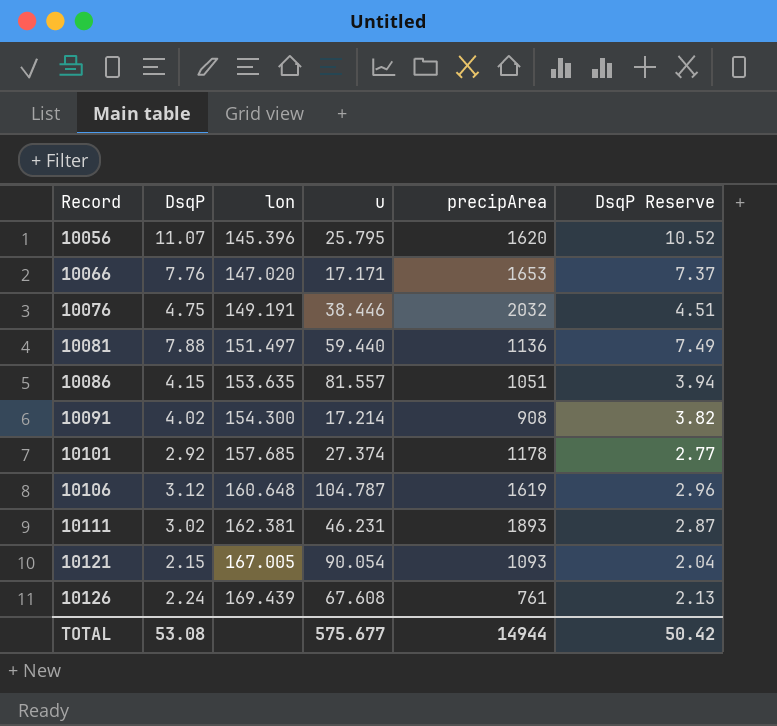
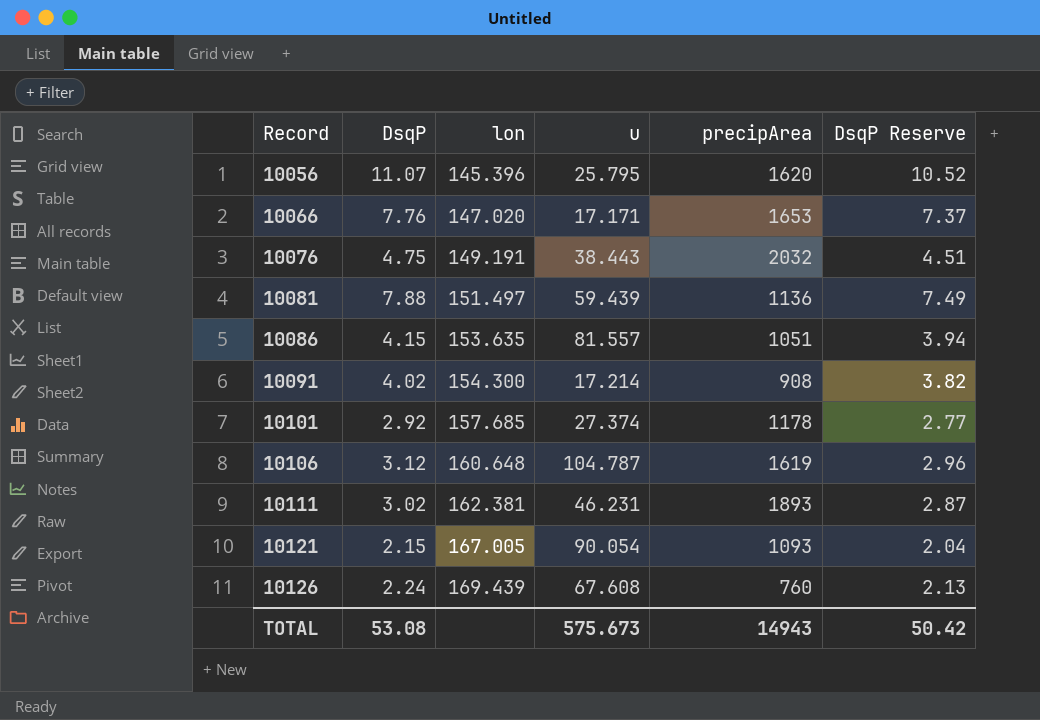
10076 | u: 38.446 -> 38.443
10081 | u: 59.440 -> 59.439
10126 | precipArea: 761 -> 760
TOTAL | u: 575.677 -> 575.673
TOTAL | precipArea: 14944 -> 14943

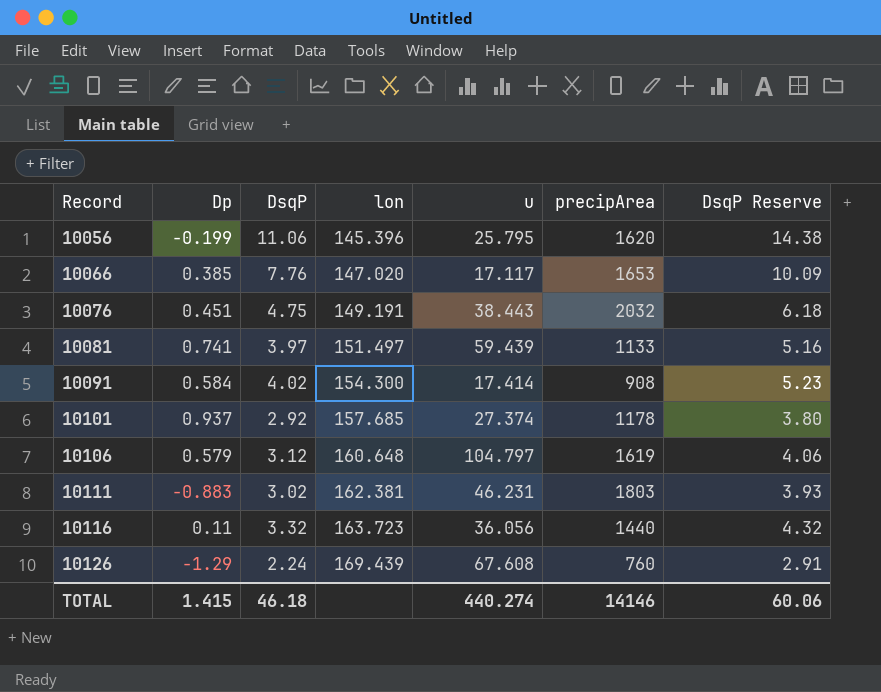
column Dp | position: none -> 2
column DsqP Reserve | formula: [DsqP] * 0.95 -> [DsqP] * 1.3
row 10086: 4.15 | 153.635 | 81.557 | 1051 | 3.94 -> none
row 10121: 2.15 | 167.005 | 90.054 | 1093 | 2.04 -> none
10056 | DsqP: 11.07 -> 11.06
10066 | u: 17.171 -> 17.117
10081 | DsqP: 7.88 -> 3.97
10081 | precipArea: 1136 -> 1133
10091 | u: 17.214 -> 17.414
10106 | u: 104.787 -> 104.797
10111 | precipArea: 1893 -> 1803
row 10116: none -> 0.11 | 3.32 | 163.723 | 36.056 | 1440 | 4.32
TOTAL | DsqP: 53.08 -> 46.18
TOTAL | u: 575.673 -> 440.274
TOTAL | precipArea: 14943 -> 14146
TOTAL | DsqP Reserve: 50.42 -> 60.06

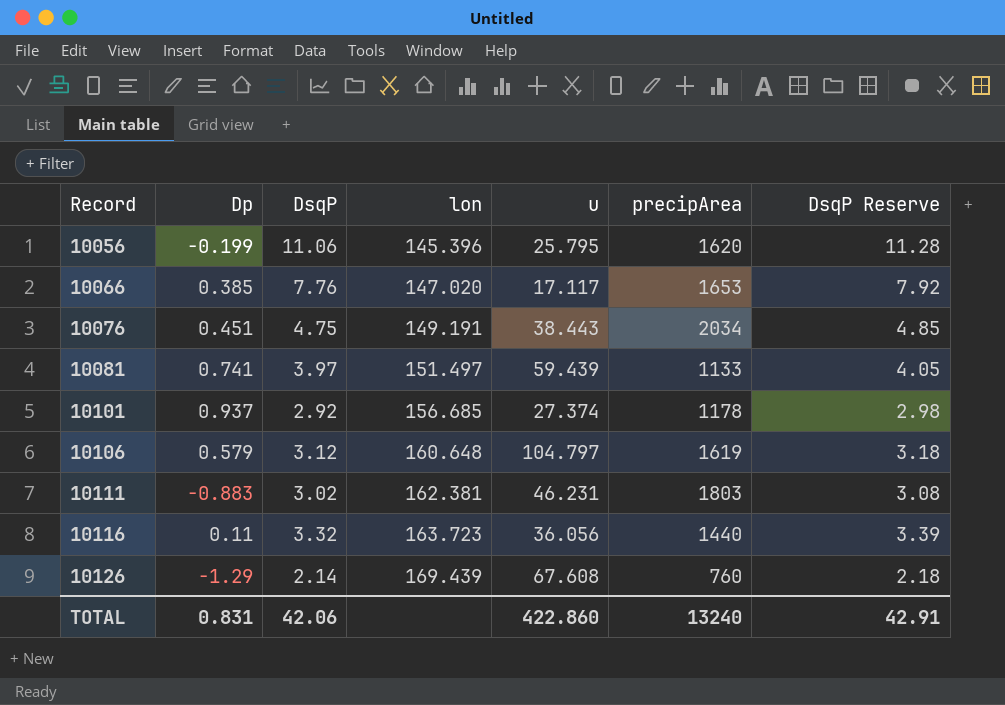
column DsqP Reserve | formula: [DsqP] * 1.3 -> [DsqP] * 1.02
row 10091: 0.584 | 4.02 | 154.300 | 17.414 | 908 | 5.23 -> none
10076 | precipArea: 2032 -> 2034
10101 | lon: 157.685 -> 156.685
10126 | DsqP: 2.24 -> 2.14
TOTAL | Dp: 1.415 -> 0.831
TOTAL | DsqP: 46.18 -> 42.06
TOTAL | u: 440.274 -> 422.860
TOTAL | precipArea: 14146 -> 13240
TOTAL | DsqP Reserve: 60.06 -> 42.91

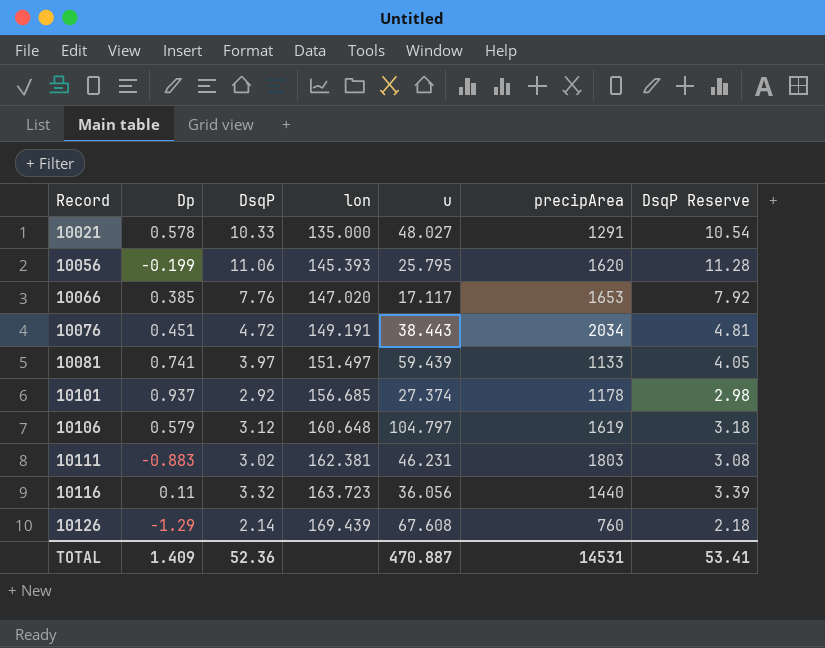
row 10021: none -> 0.578 | 10.33 | 135.000 | 48.027 | 1291 | 10.54
10056 | lon: 145.396 -> 145.393
10076 | DsqP: 4.75 -> 4.72
10076 | DsqP Reserve: 4.85 -> 4.81
TOTAL | Dp: 0.831 -> 1.409
TOTAL | DsqP: 42.06 -> 52.36
TOTAL | u: 422.860 -> 470.887
TOTAL | precipArea: 13240 -> 14531
TOTAL | DsqP Reserve: 42.91 -> 53.41

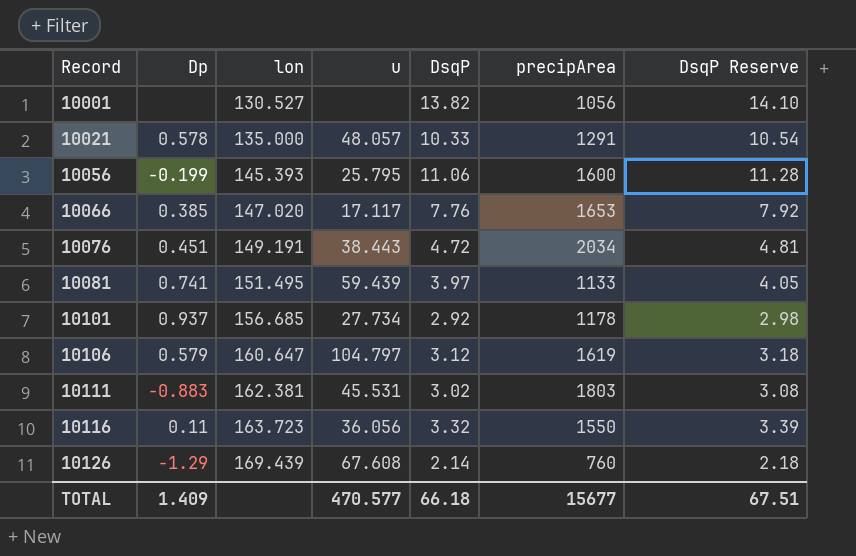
column DsqP | position: 3 -> 5
row 10001: none -> none | 130.527 | none | 13.82 | 1056 | 14.10
10021 | u: 48.027 -> 48.057
10056 | precipArea: 1620 -> 1600
10081 | lon: 151.497 -> 151.495
10101 | u: 27.374 -> 27.734
10106 | lon: 160.648 -> 160.647
10111 | u: 46.231 -> 45.531
10116 | precipArea: 1440 -> 1550
TOTAL | u: 470.887 -> 470.577
TOTAL | DsqP: 52.36 -> 66.18
TOTAL | precipArea: 14531 -> 15677
TOTAL | DsqP Reserve: 53.41 -> 67.51

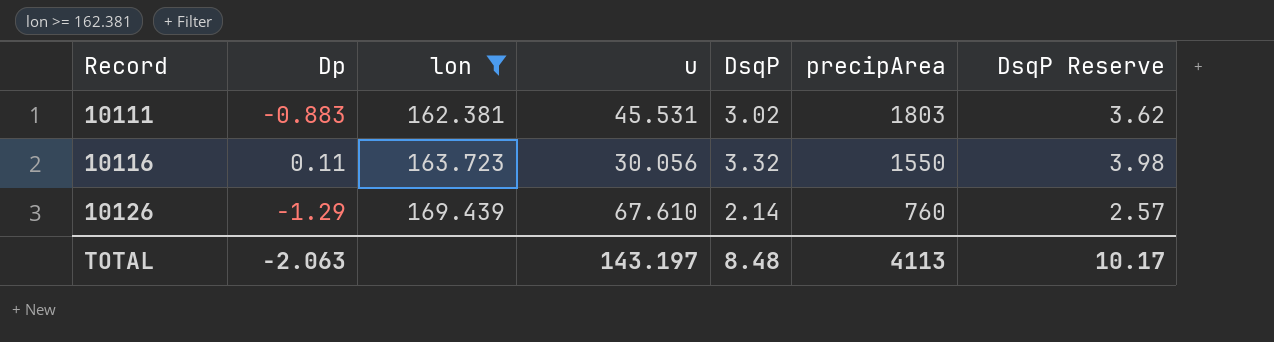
filter: none -> lon >= 162.381
column DsqP Reserve | formula: [DsqP] * 1.02 -> [DsqP] * 1.2
10116 | u: 36.056 -> 30.056
10126 | u: 67.608 -> 67.610
TOTAL | Dp: 1.409 -> -2.063
TOTAL | u: 470.577 -> 143.197
TOTAL | DsqP: 66.18 -> 8.48
TOTAL | precipArea: 15677 -> 4113
TOTAL | DsqP Reserve: 67.51 -> 10.17

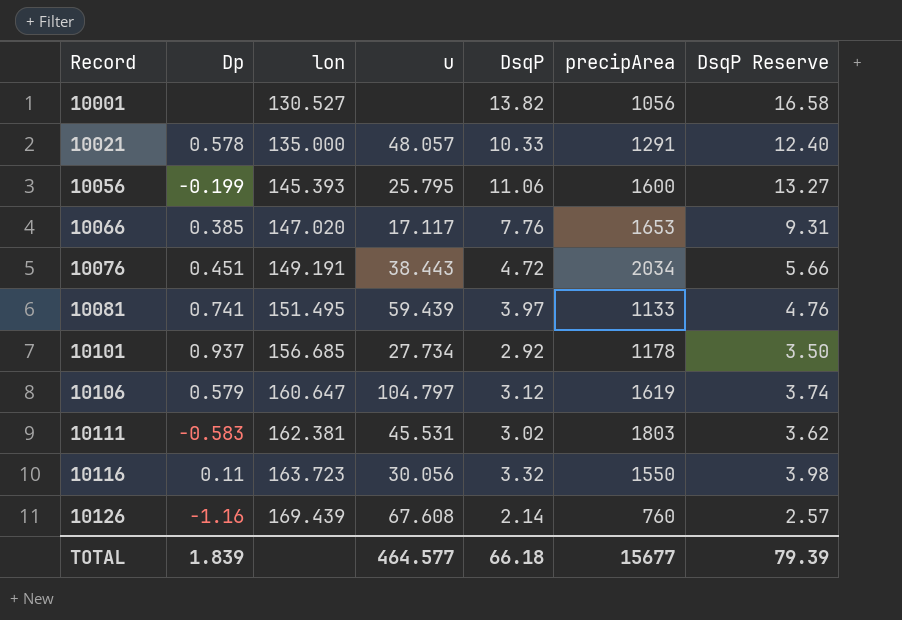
filter: lon >= 162.381 -> none
10111 | Dp: -0.883 -> -0.583
10126 | Dp: -1.29 -> -1.16
10126 | u: 67.610 -> 67.608
TOTAL | Dp: -2.063 -> 1.839
TOTAL | u: 143.197 -> 464.577
TOTAL | DsqP: 8.48 -> 66.18
TOTAL | precipArea: 4113 -> 15677
TOTAL | DsqP Reserve: 10.17 -> 79.39

